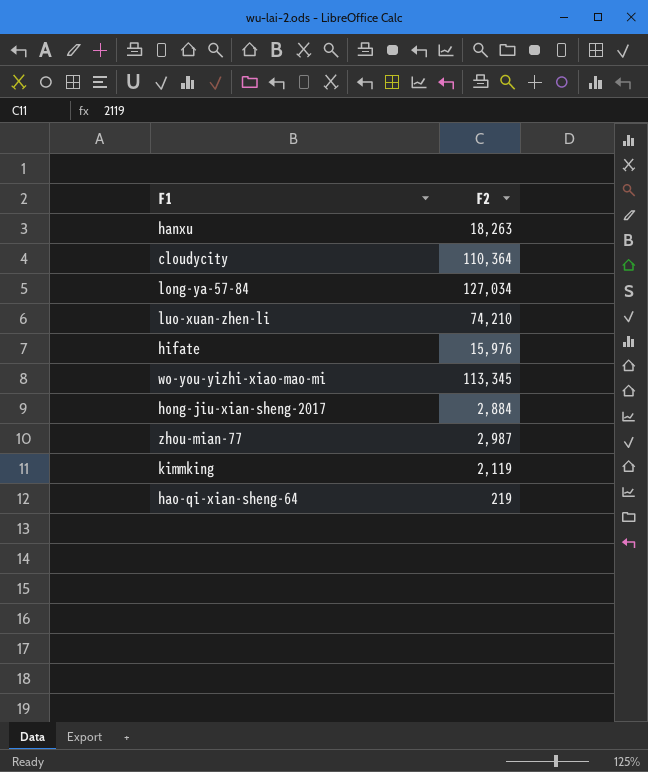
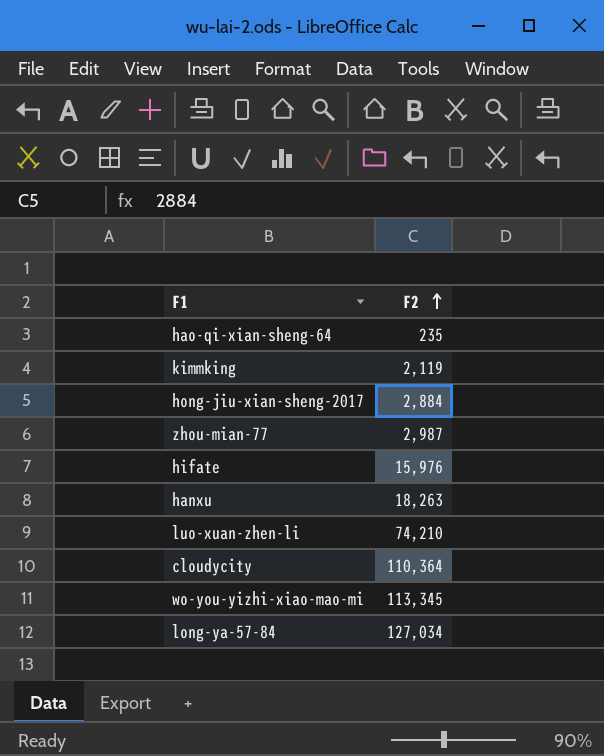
row order: none -> F2 ascending
hao-qi-xian-sheng-64 | F2: 219 -> 235

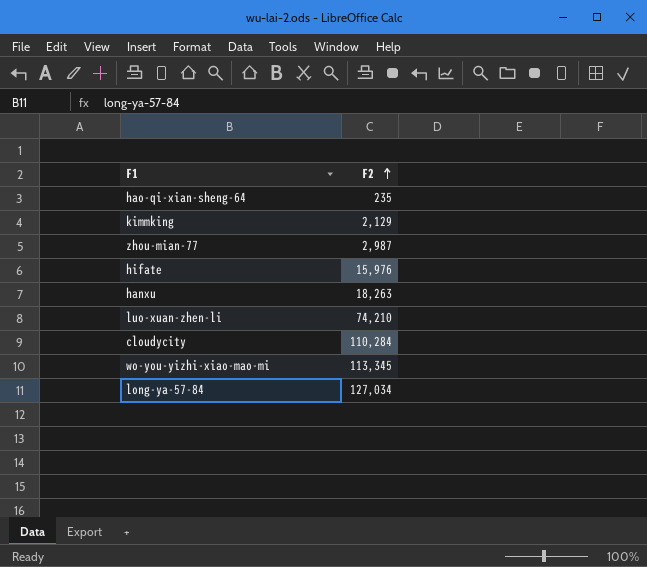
row hong-jiu-xian-sheng-2017: 2,884 -> none
kimmking | F2: 2,119 -> 2,129
cloudycity | F2: 110,364 -> 110,284

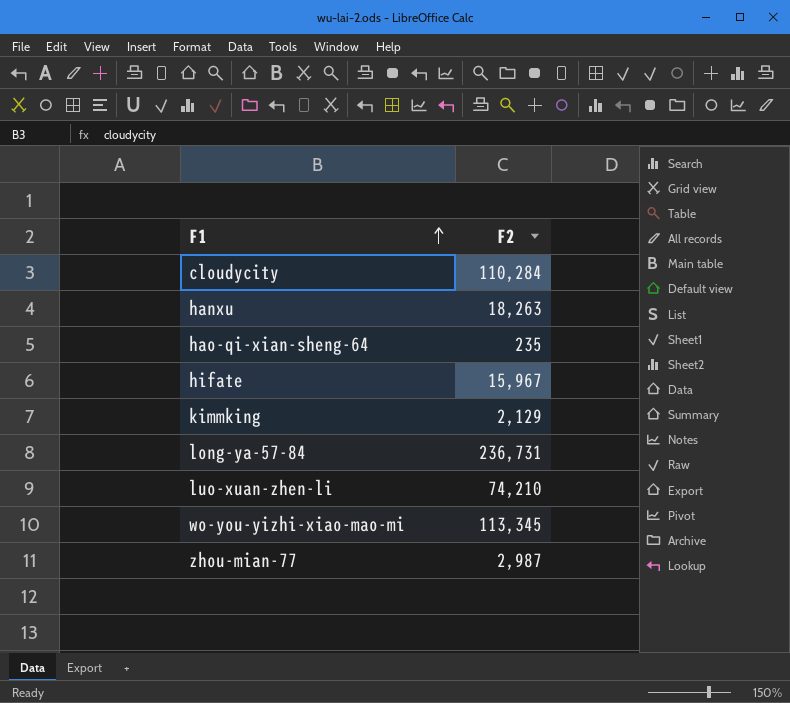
row order: F2 ascending -> F1 ascending
hifate | F2: 15,976 -> 15,967
long-ya-57-84 | F2: 127,034 -> 236,731

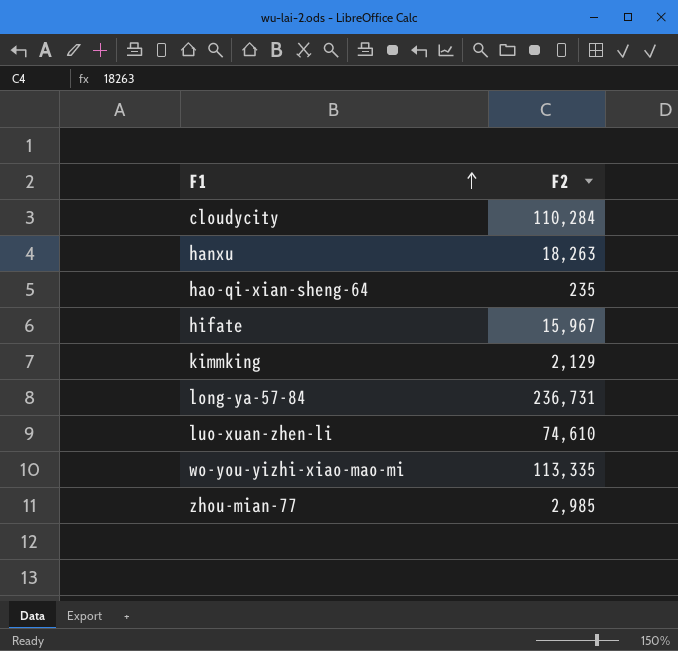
luo-xuan-zhen-li | F2: 74,210 -> 74,610
wo-you-yizhi-xiao-mao-mi | F2: 113,345 -> 113,335
zhou-mian-77 | F2: 2,987 -> 2,985

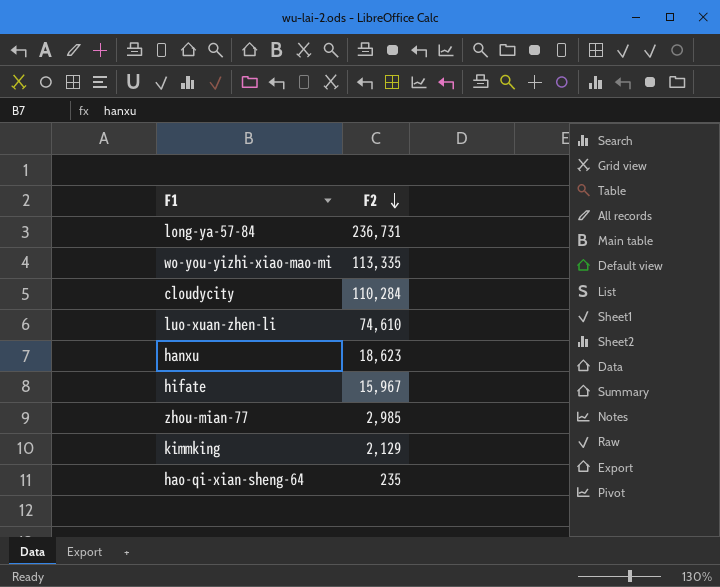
row order: F1 ascending -> F2 descending
hanxu | F2: 18,263 -> 18,623

